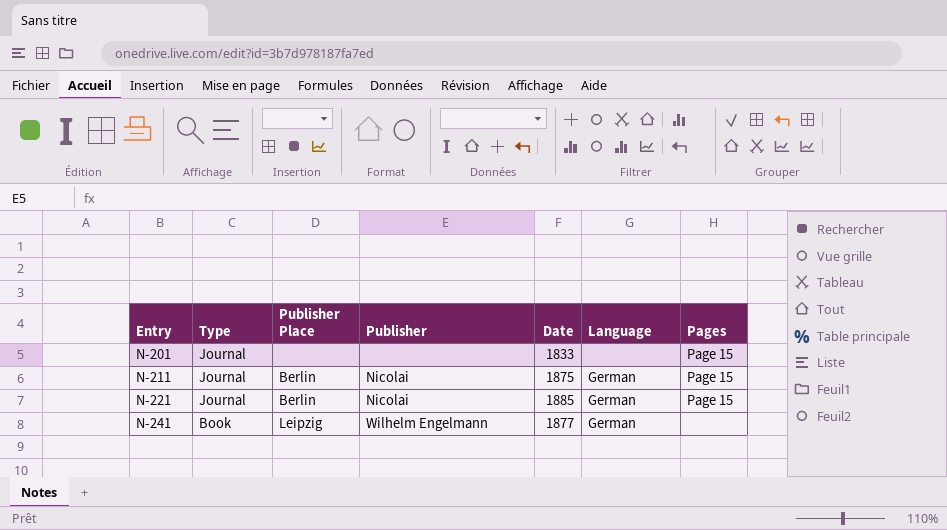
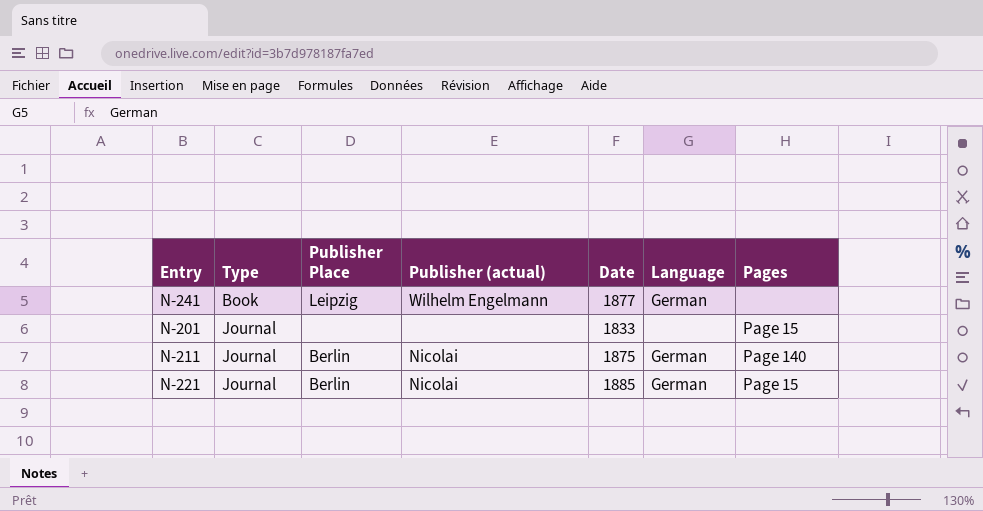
row order: Entry ascending -> Type ascending
column name: Publisher -> Publisher (actual)
N-211 | Pages: Page 15 -> Page 140

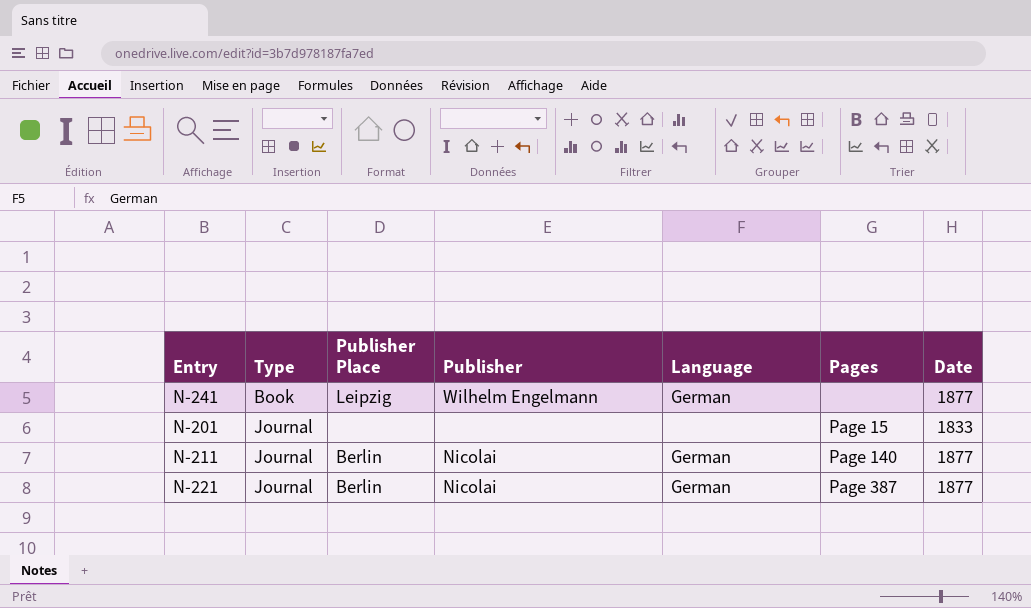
column name: Publisher (actual) -> Publisher
column Date | position: 5 -> 7
N-211 | Date: 1875 -> 1877
N-221 | Pages: Page 15 -> Page 387
N-221 | Date: 1885 -> 1877

